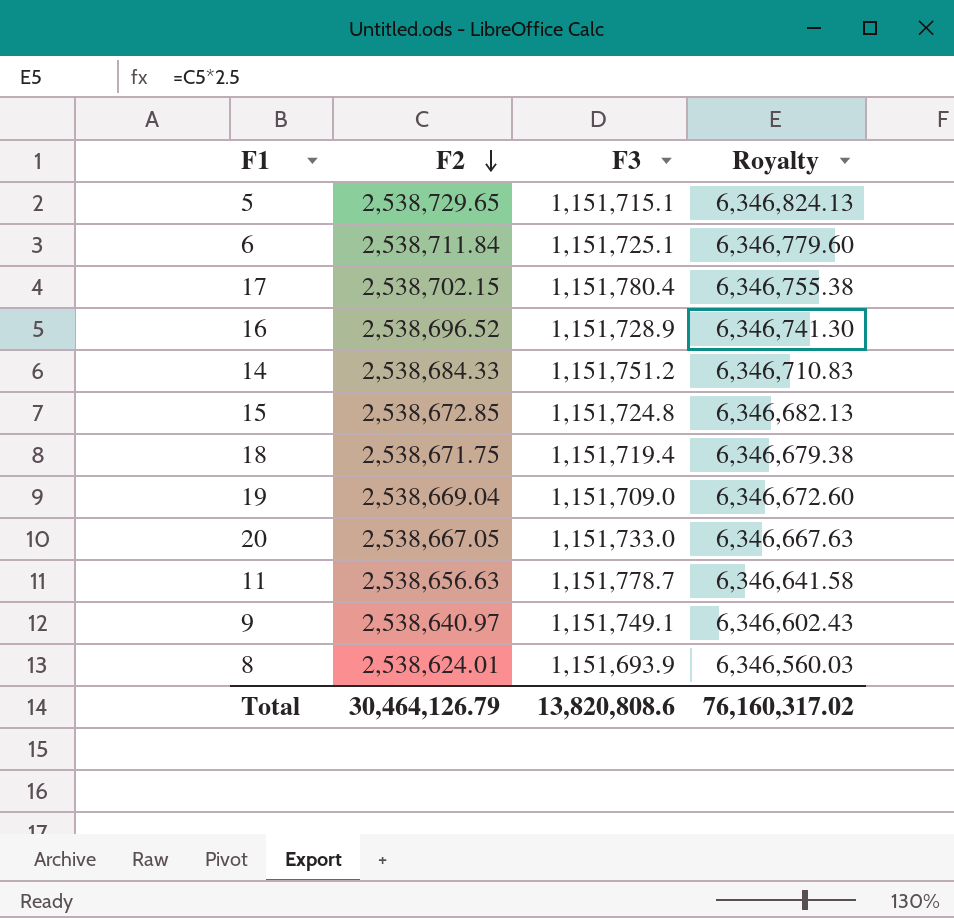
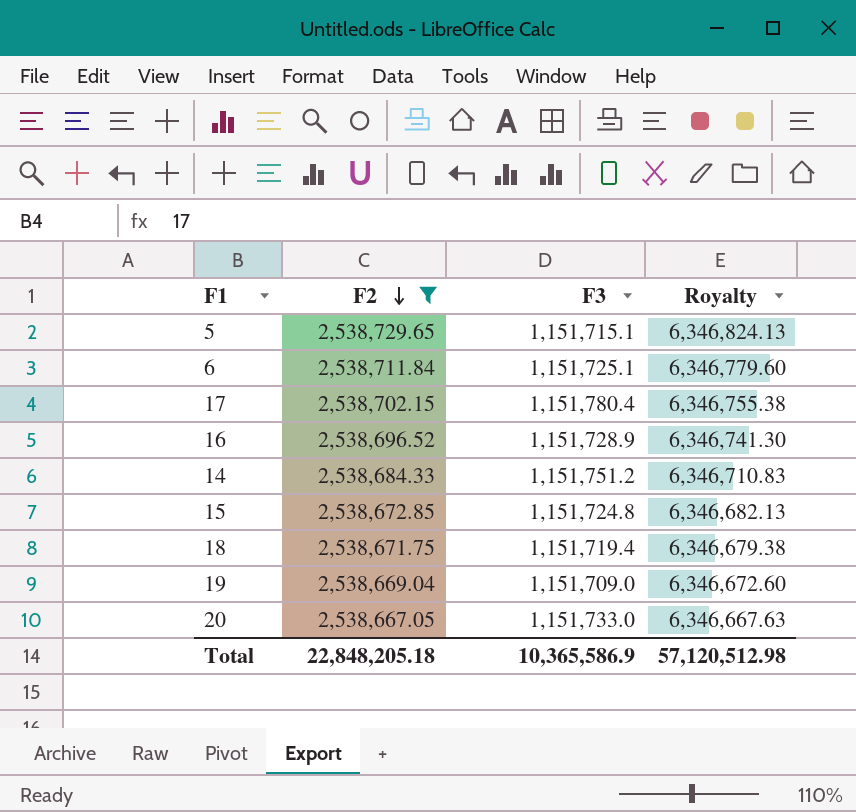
filter: none -> F2 >= 2,538,667.05
Total | F2: 30,464,126.79 -> 22,848,205.18
Total | F3: 13,820,808.6 -> 10,365,586.9
Total | Royalty: 76,160,317.02 -> 57,120,512.98

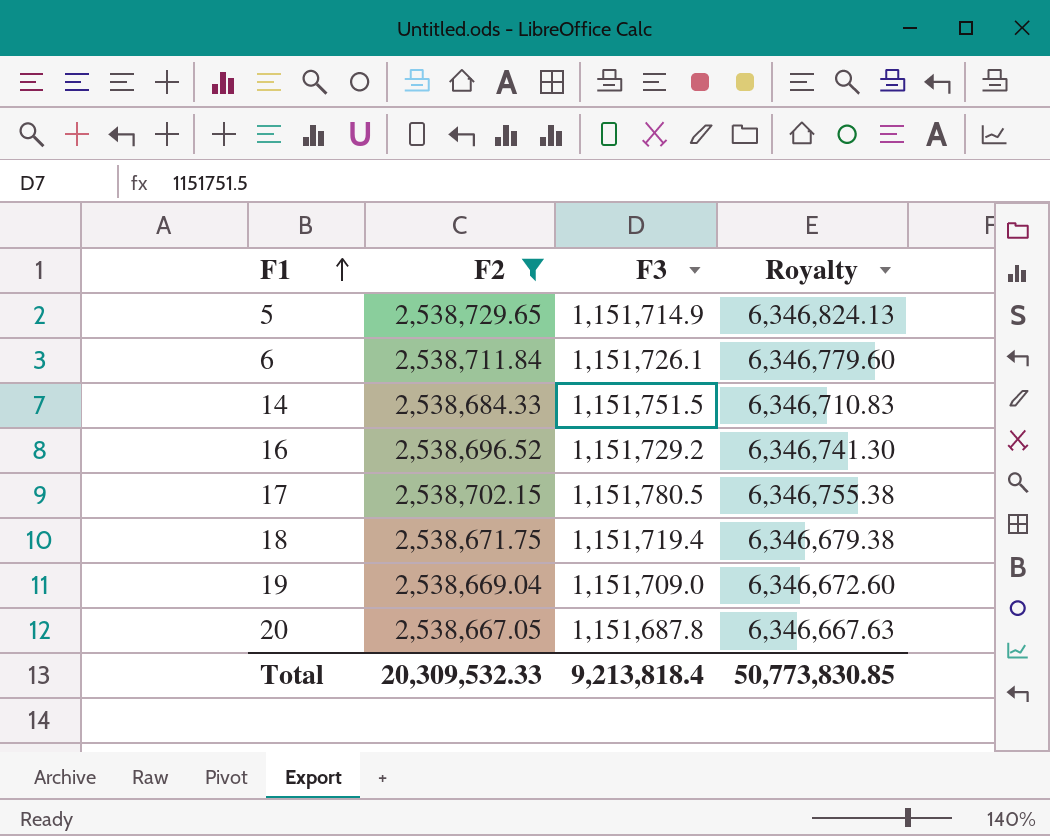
row order: F2 descending -> F1 ascending
row 15: 2,538,672.85 | 1,151,724.8 | 6,346,682.13 -> none
5 | F3: 1,151,715.1 -> 1,151,714.9
6 | F3: 1,151,725.1 -> 1,151,726.1
14 | F3: 1,151,751.2 -> 1,151,751.5
16 | F3: 1,151,728.9 -> 1,151,729.2
17 | F3: 1,151,780.4 -> 1,151,780.5
20 | F3: 1,151,733.0 -> 1,151,687.8
Total | F2: 22,848,205.18 -> 20,309,532.33
Total | F3: 10,365,586.9 -> 9,213,818.4
Total | Royalty: 57,120,512.98 -> 50,773,830.85

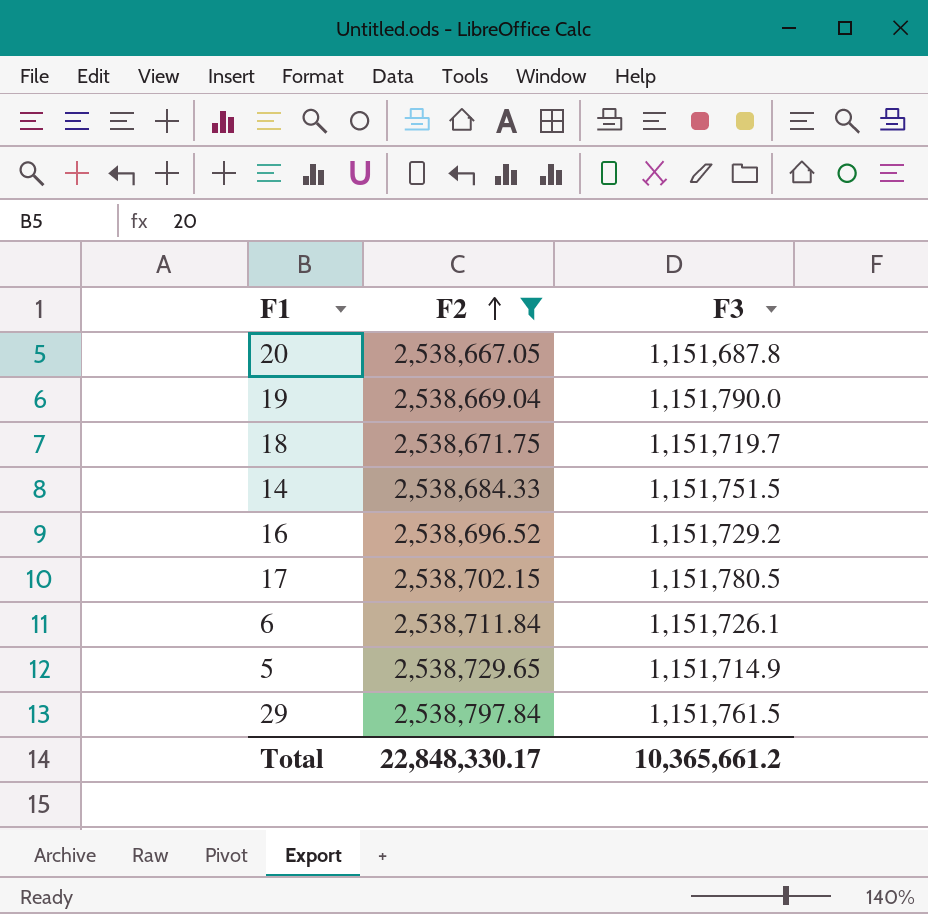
row order: F1 ascending -> F2 ascending
column Royalty | formula: [F2] * 2.5 -> none
19 | F3: 1,151,709.0 -> 1,151,790.0
18 | F3: 1,151,719.4 -> 1,151,719.7
row 29: none -> 2,538,797.84 | 1,151,761.5
Total | F2: 20,309,532.33 -> 22,848,330.17
Total | F3: 9,213,818.4 -> 10,365,661.2

